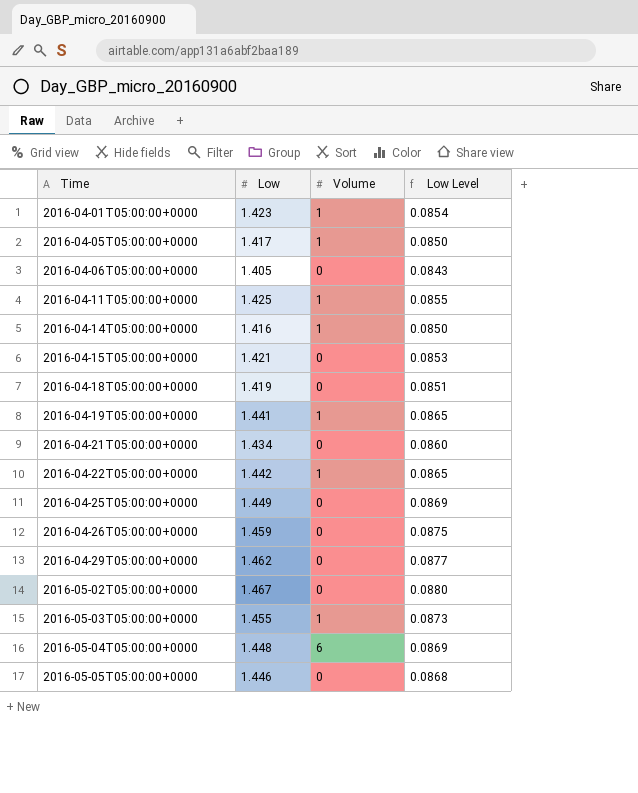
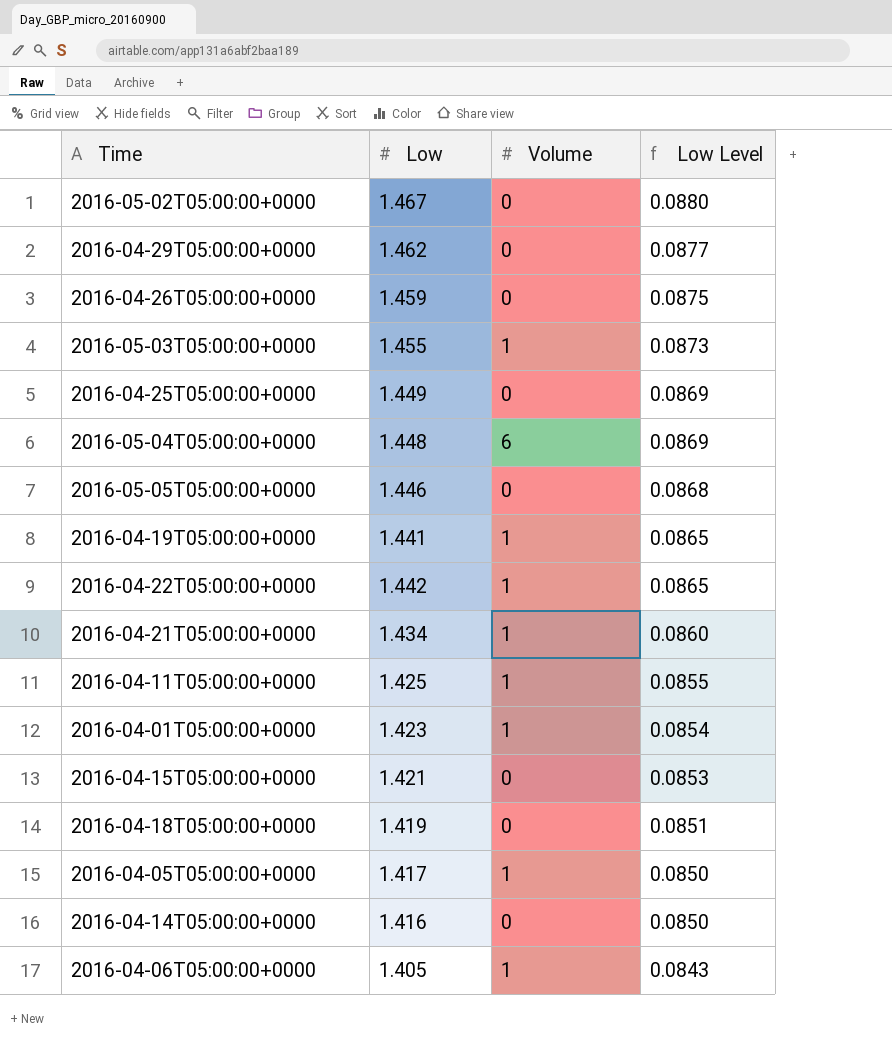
row order: Time ascending -> Low Level descending
2016-04-21T05:00:00+0000 | Volume: 0 -> 1
2016-04-14T05:00:00+0000 | Volume: 1 -> 0
2016-04-06T05:00:00+0000 | Volume: 0 -> 1

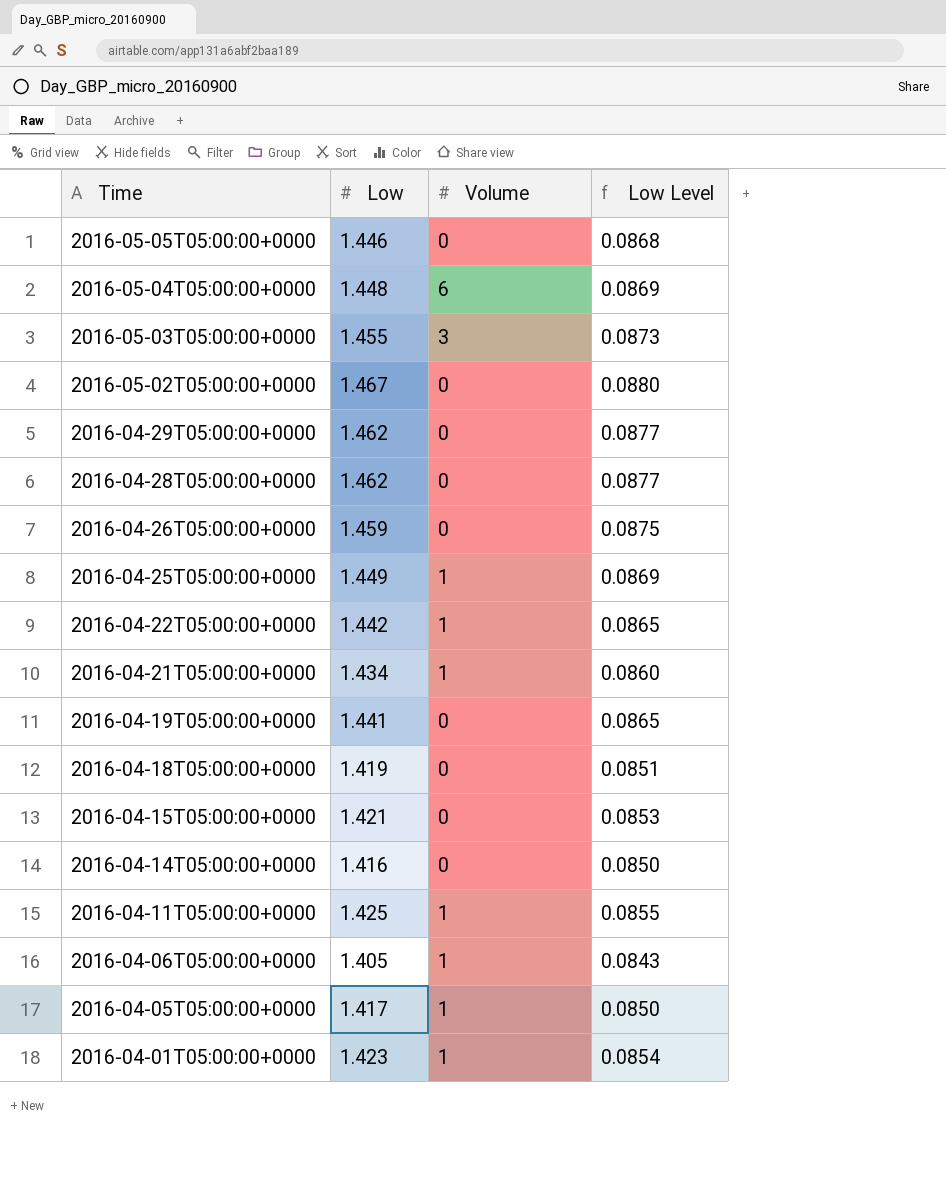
row order: Low Level descending -> Time descending
2016-05-03T05:00:00+0000 | Volume: 1 -> 3
row 2016-04-28T05:00:00+0000: none -> 1.462 | 0 | 0.0877
2016-04-25T05:00:00+0000 | Volume: 0 -> 1
2016-04-19T05:00:00+0000 | Volume: 1 -> 0

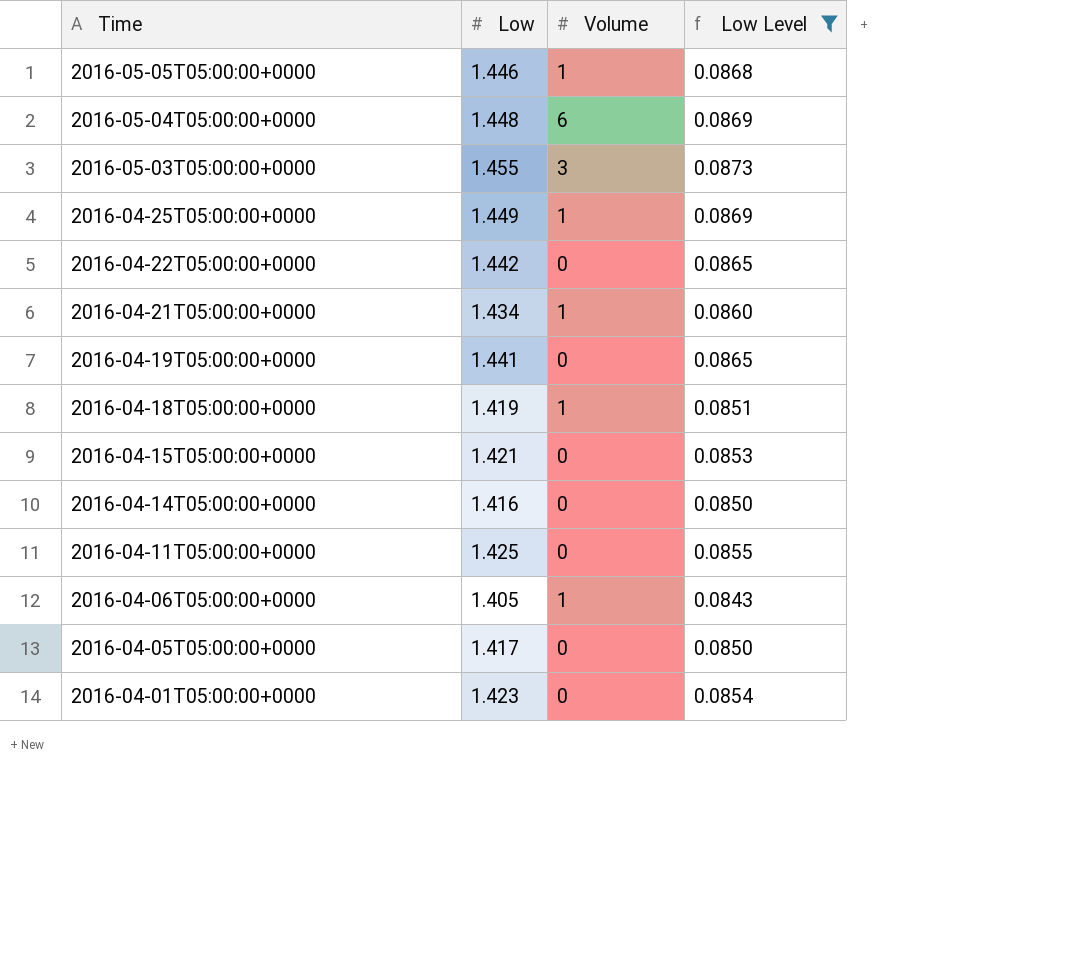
filter: none -> Low Level <= 0.0873
2016-05-05T05:00:00+0000 | Volume: 0 -> 1
2016-04-22T05:00:00+0000 | Volume: 1 -> 0
2016-04-18T05:00:00+0000 | Volume: 0 -> 1
2016-04-11T05:00:00+0000 | Volume: 1 -> 0
2016-04-05T05:00:00+0000 | Volume: 1 -> 0
2016-04-01T05:00:00+0000 | Volume: 1 -> 0

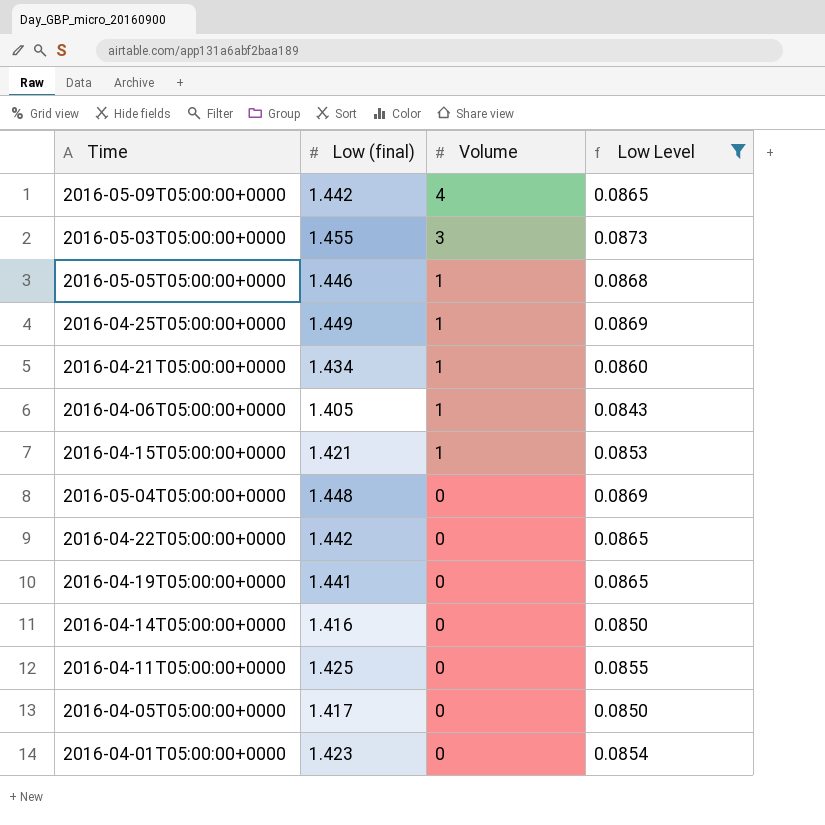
row order: Time descending -> Volume descending
column name: Low -> Low (final)
row 2016-04-18T05:00:00+0000: 1.419 | 1 | 0.0851 -> none
row 2016-05-09T05:00:00+0000: none -> 1.442 | 4 | 0.0865
2016-04-15T05:00:00+0000 | Volume: 0 -> 1
2016-05-04T05:00:00+0000 | Volume: 6 -> 0

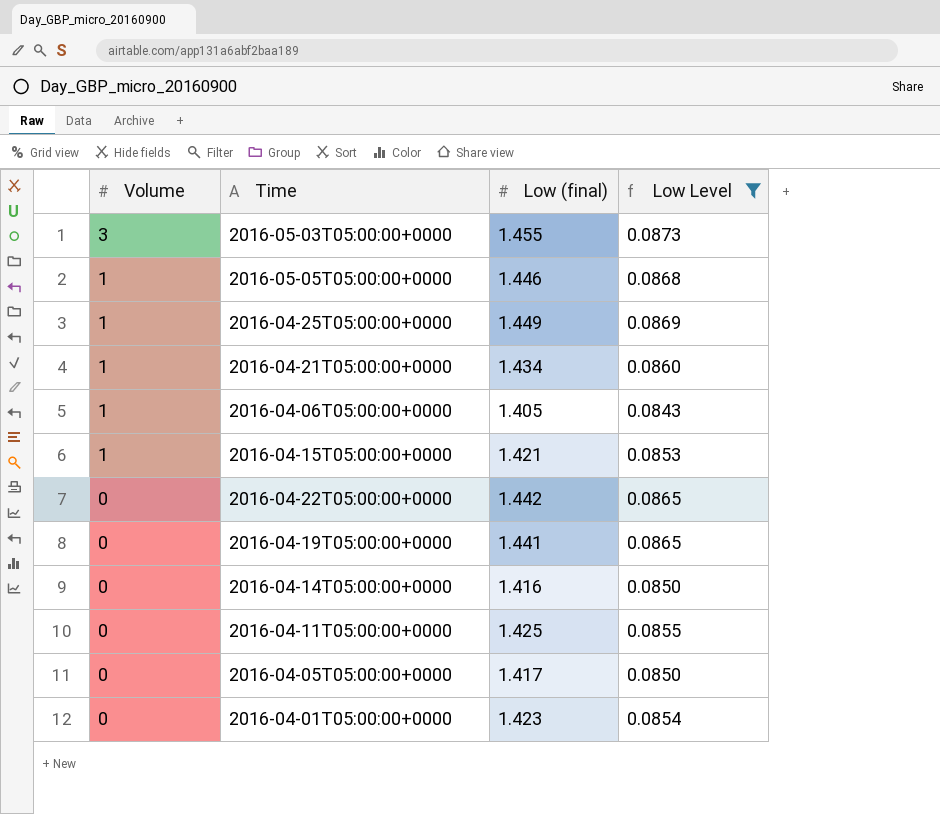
column Volume | position: 3 -> 1
row 2016-05-09T05:00:00+0000: 1.442 | 4 | 0.0865 -> none
row 2016-05-04T05:00:00+0000: 1.448 | 0 | 0.0869 -> none

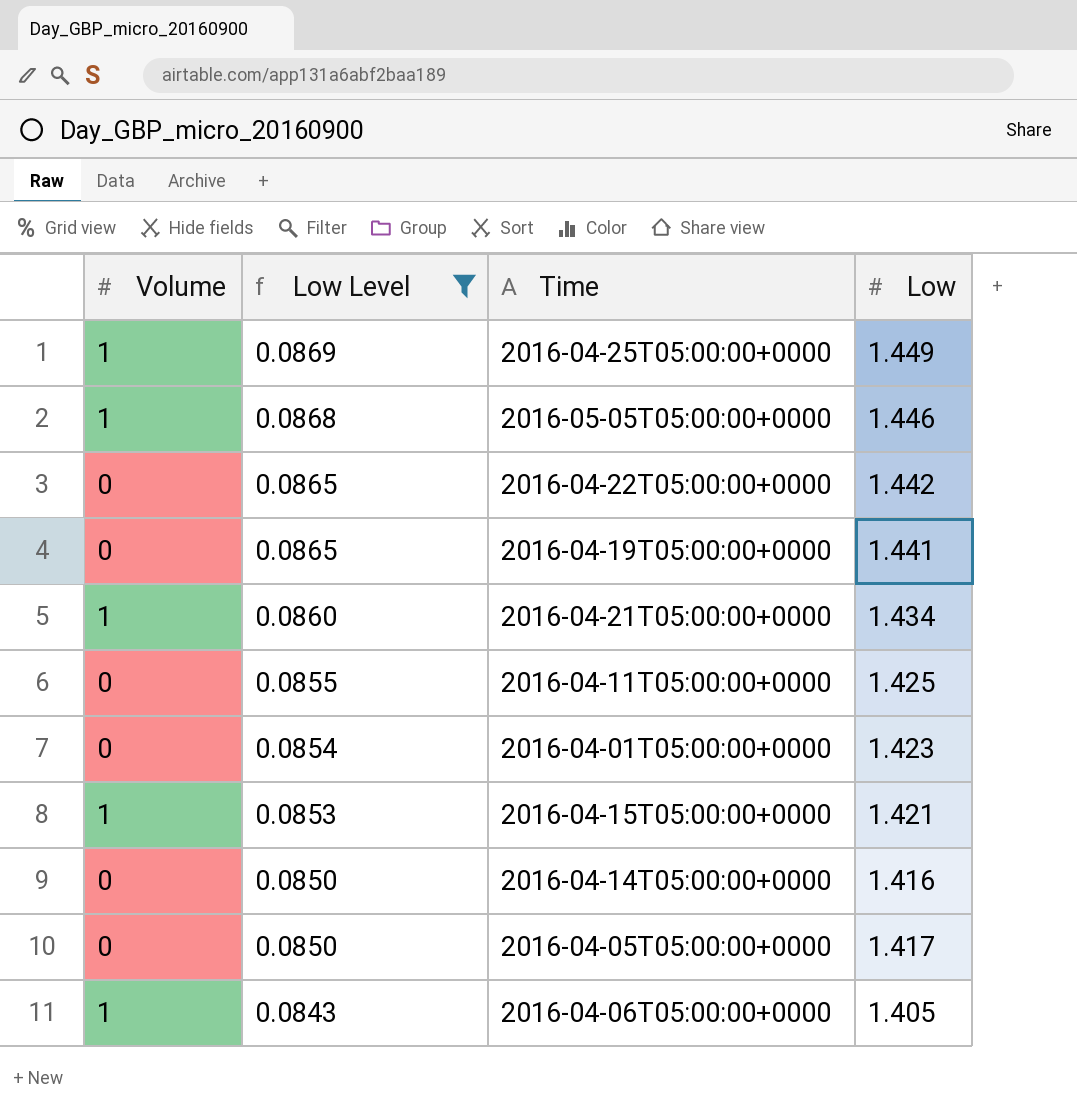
row order: Volume descending -> Low Level descending
column Low Level | position: 4 -> 2
column name: Low (final) -> Low
row 2016-05-03T05:00:00+0000: 3 | 1.455 | 0.0873 -> none

